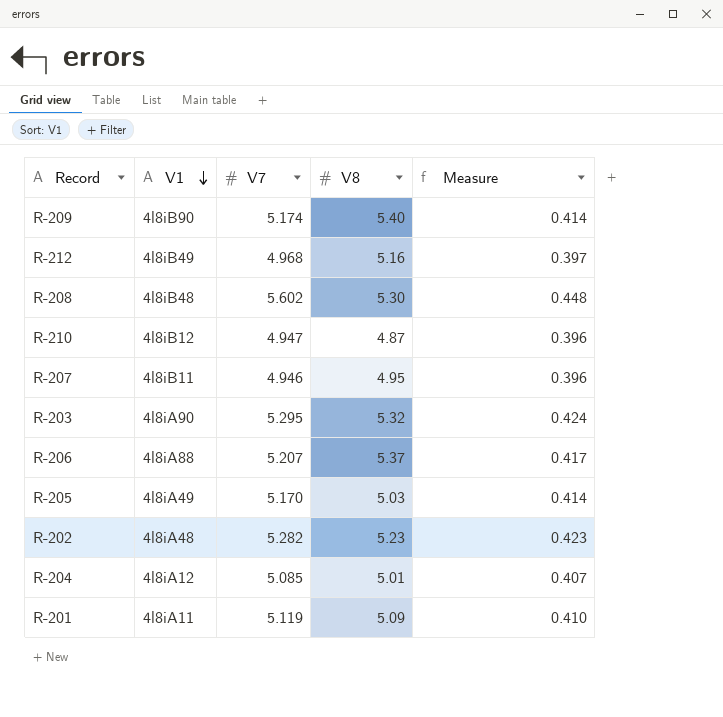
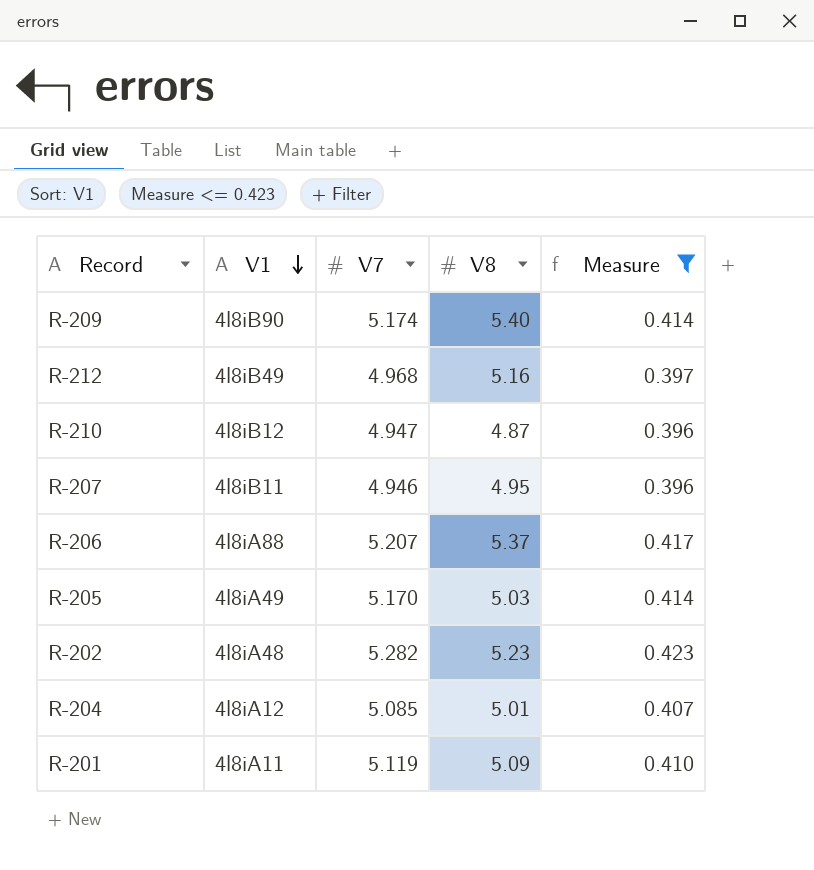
filter: none -> Measure <= 0.423

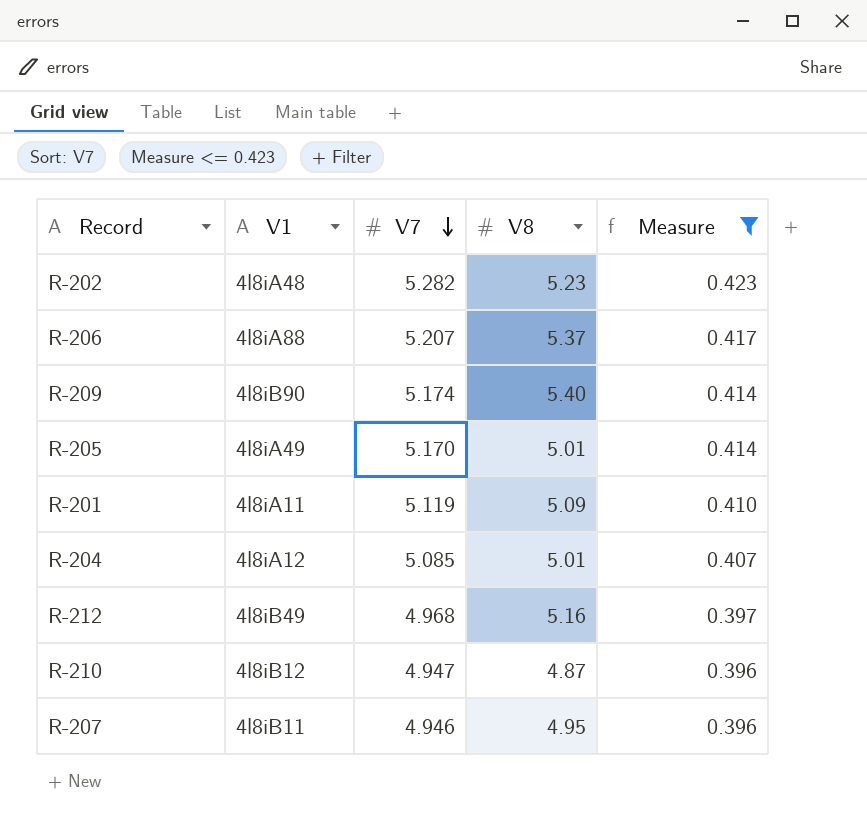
row order: V1 descending -> V7 descending
R-205 | V8: 5.03 -> 5.01

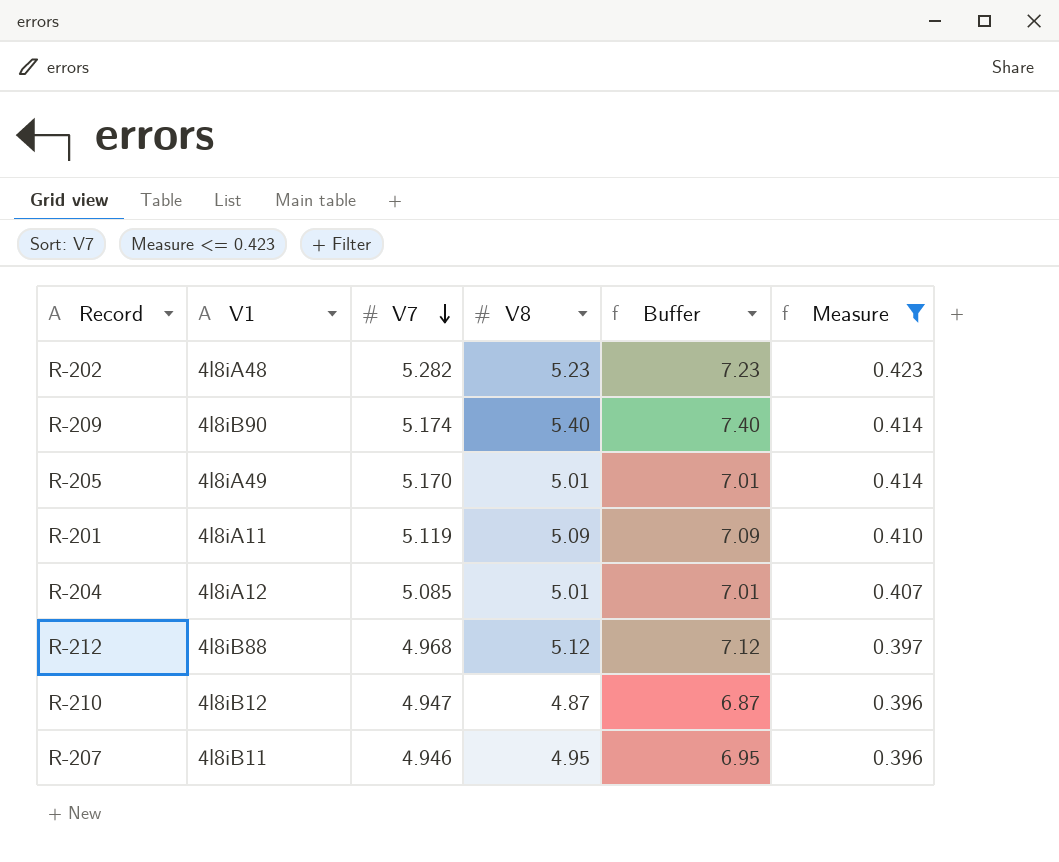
column Buffer | formula: none -> [V8] + 2
row R-206: 4l8iA88 | 5.207 | 5.37 | 0.417 -> none
R-212 | V1: 4l8iB49 -> 4l8iB88
R-212 | V8: 5.16 -> 5.12

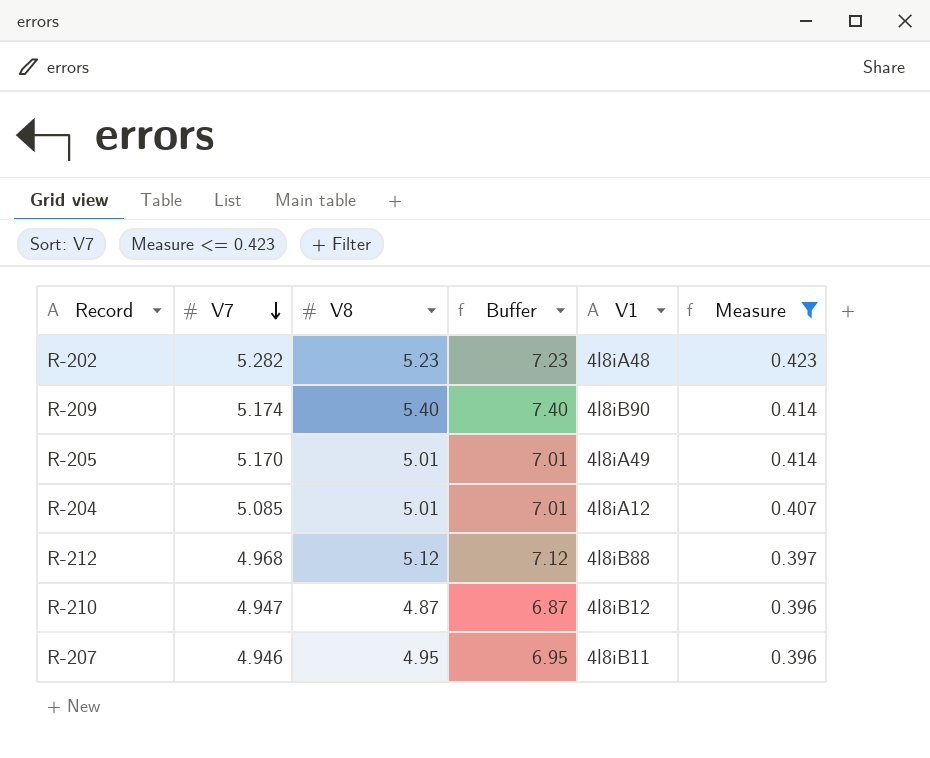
column V1 | position: 2 -> 5
row R-201: 4l8iA11 | 5.119 | 5.09 | 7.09 | 0.410 -> none

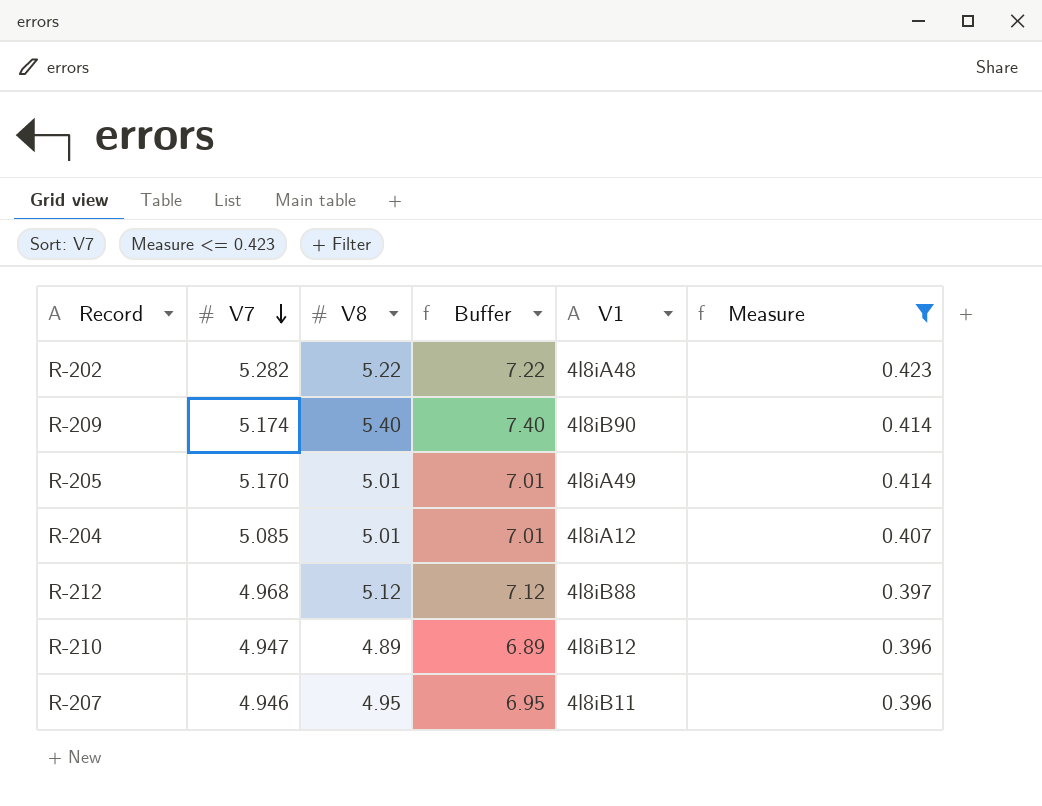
R-202 | V8: 5.23 -> 5.22
R-202 | Buffer: 7.23 -> 7.22
R-210 | V8: 4.87 -> 4.89
R-210 | Buffer: 6.87 -> 6.89

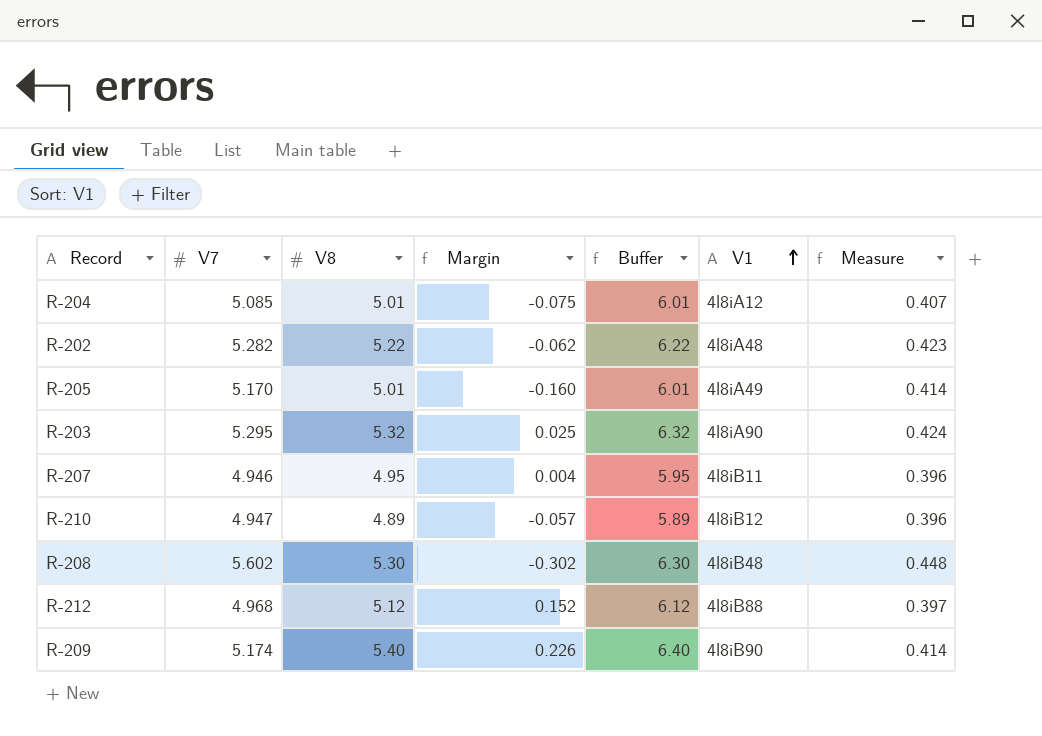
filter: Measure <= 0.423 -> none
row order: V7 descending -> V1 ascending
column Margin | formula: none -> [V8] - [V7]
column Buffer | formula: [V8] + 2 -> [V8] + 1

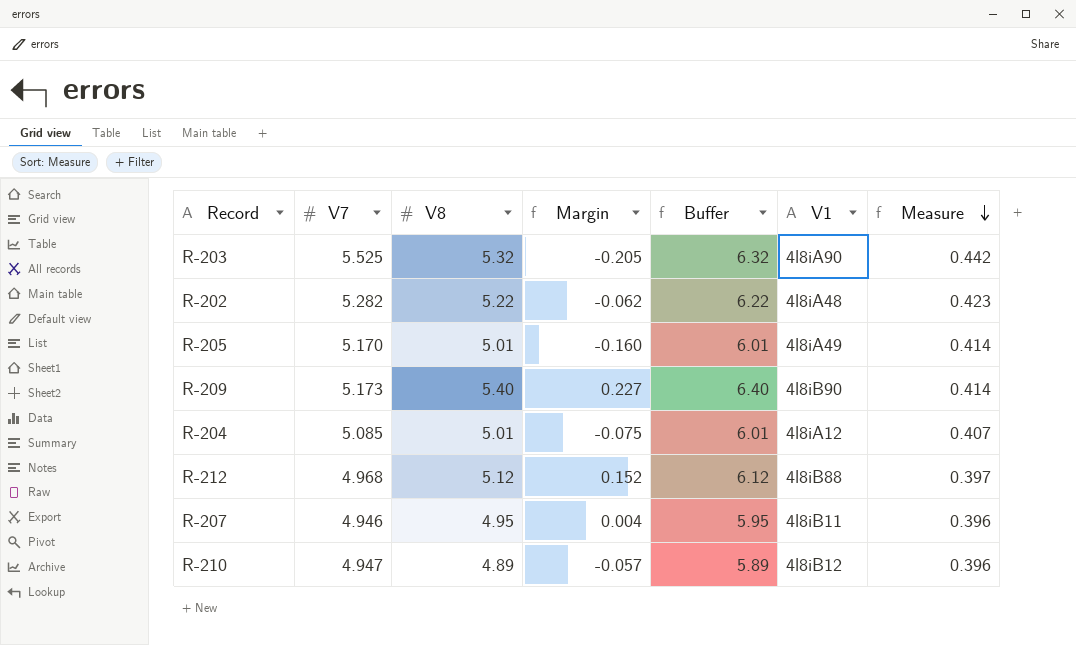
row order: V1 ascending -> Measure descending
row R-208: 5.602 | 5.30 | -0.302 | 6.30 | 4l8iB48 | 0.448 -> none
R-203 | V7: 5.295 -> 5.525
R-203 | Margin: 0.025 -> -0.205
R-203 | Measure: 0.424 -> 0.442
R-209 | V7: 5.174 -> 5.173
R-209 | Margin: 0.226 -> 0.227

